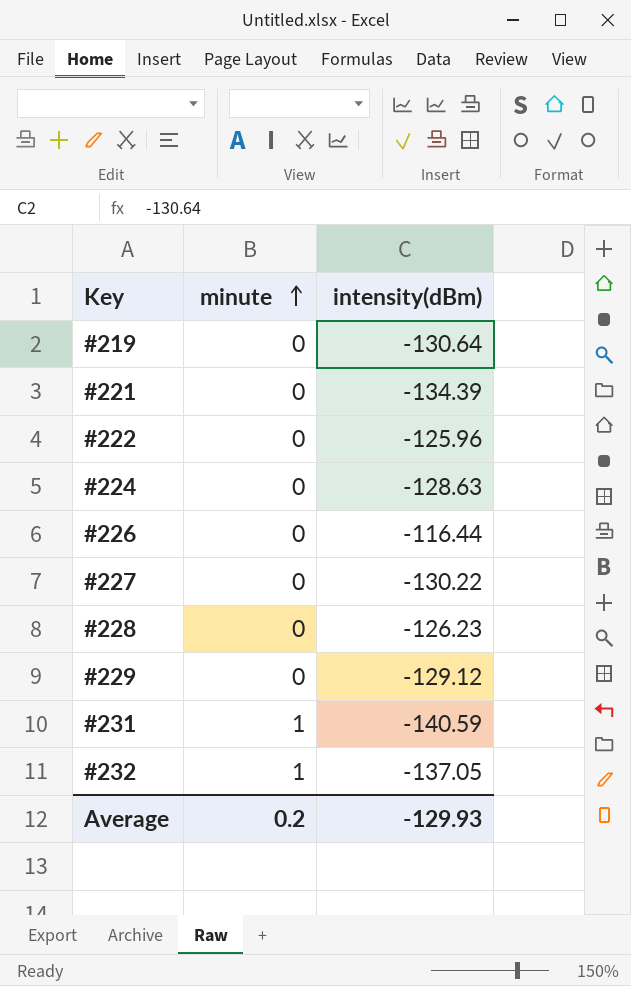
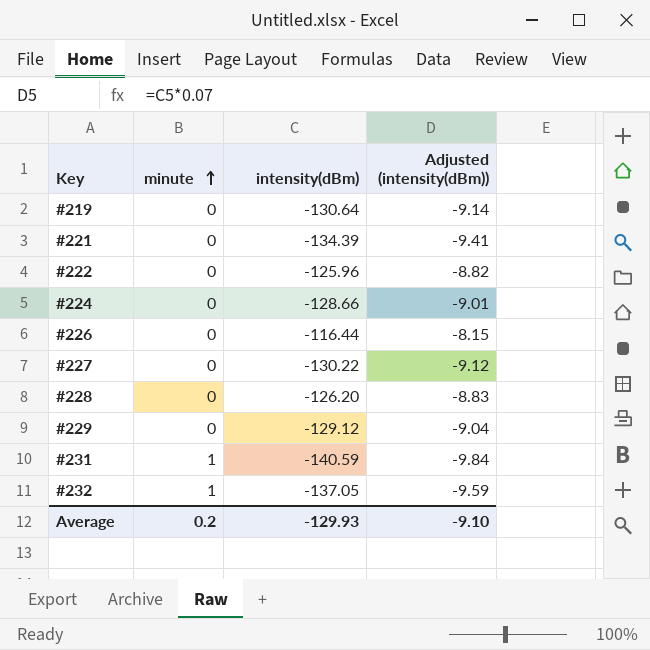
column Adjusted (intensity(dBm)) | formula: none -> [intensity(dBm)] * 0.07
#224 | intensity(dBm): -128.63 -> -128.66
#228 | intensity(dBm): -126.23 -> -126.20

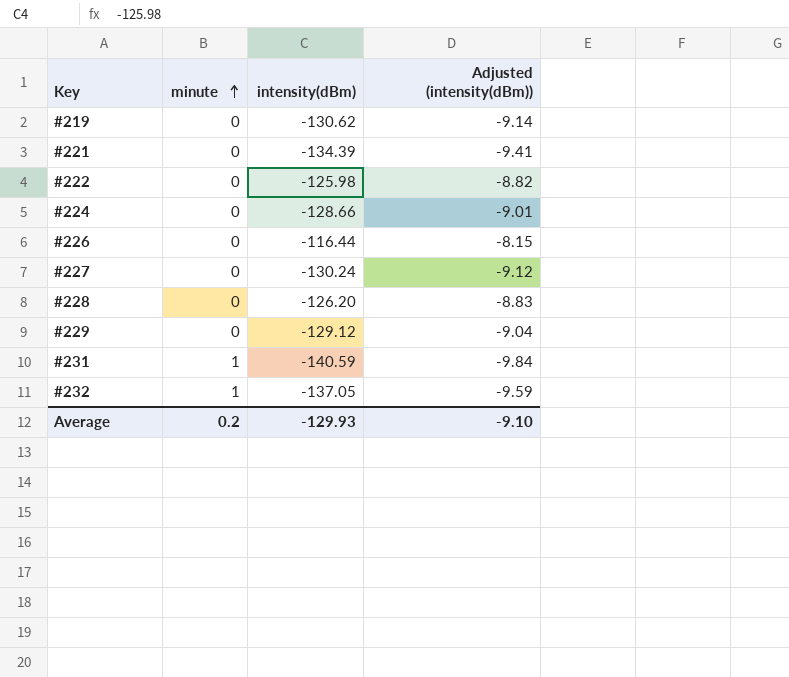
#219 | intensity(dBm): -130.64 -> -130.62
#222 | intensity(dBm): -125.96 -> -125.98
#227 | intensity(dBm): -130.22 -> -130.24

